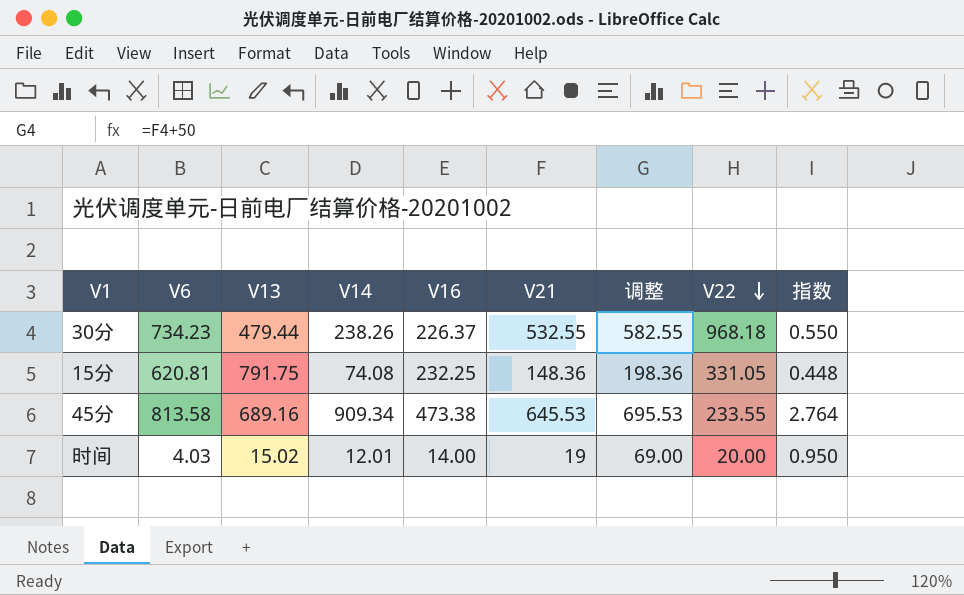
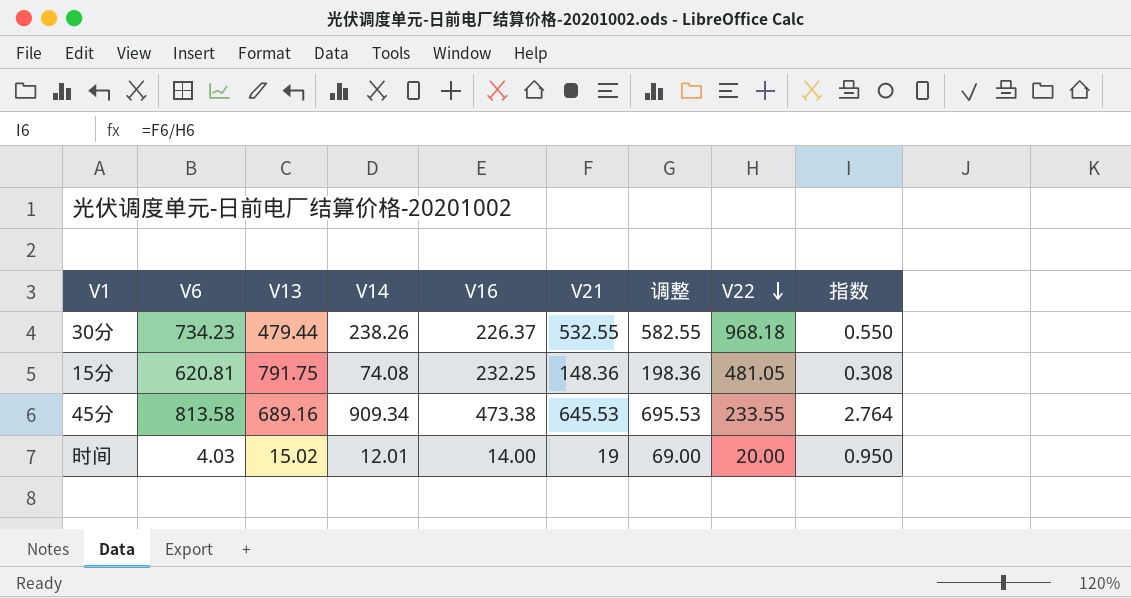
15分 | V22: 331.05 -> 481.05
15分 | 指数: 0.448 -> 0.308

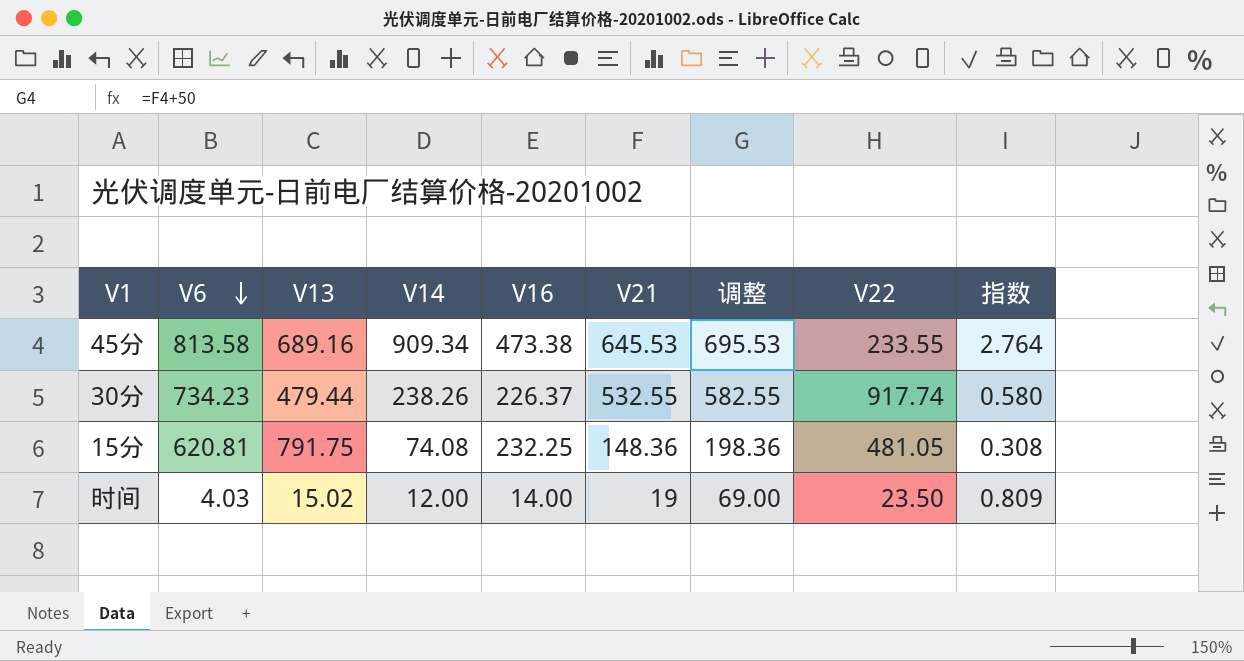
row order: V22 descending -> V6 descending
30分 | V22: 968.18 -> 917.74
30分 | 指数: 0.550 -> 0.580
时间 | V14: 12.01 -> 12.00
时间 | V22: 20.00 -> 23.50
时间 | 指数: 0.950 -> 0.809

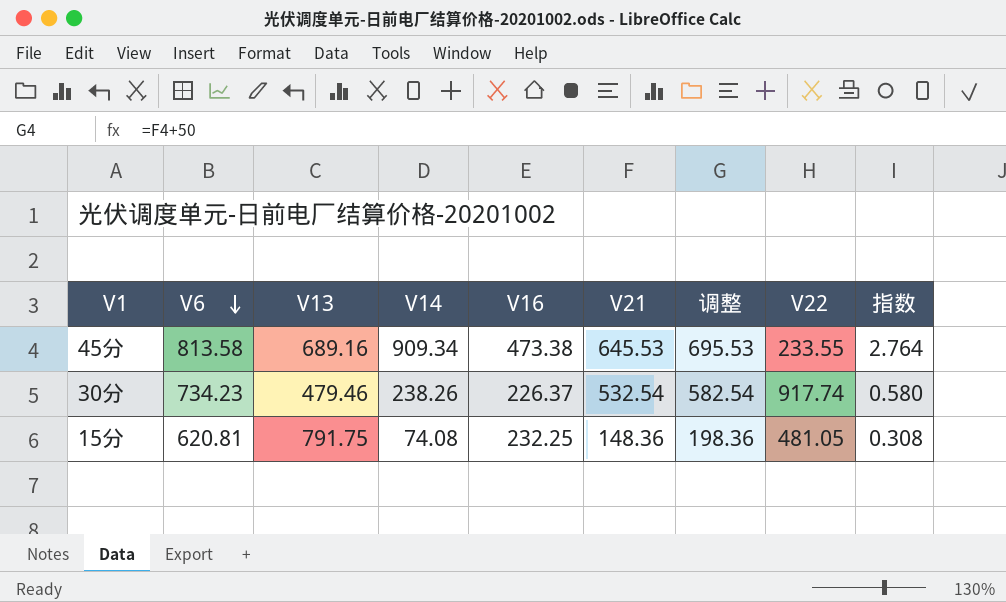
row 时间: 4.03 | 15.02 | 12.00 | 14.00 | 19 | 69.00 | 23.50 | 0.809 -> none
30分 | V13: 479.44 -> 479.46
30分 | V21: 532.55 -> 532.54
30分 | 调整: 582.55 -> 582.54

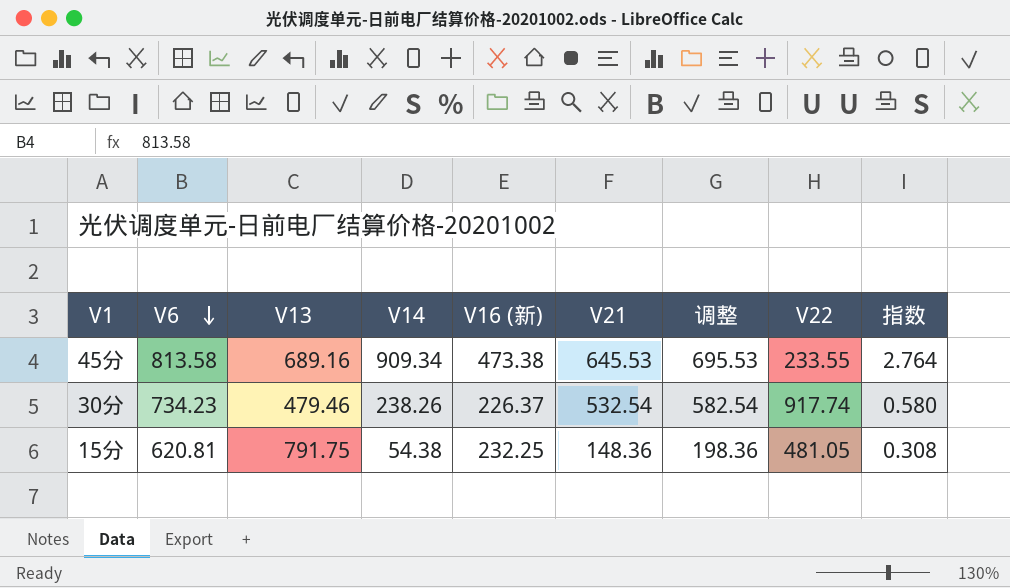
column name: V16 -> V16 (新)
15分 | V14: 74.08 -> 54.38

